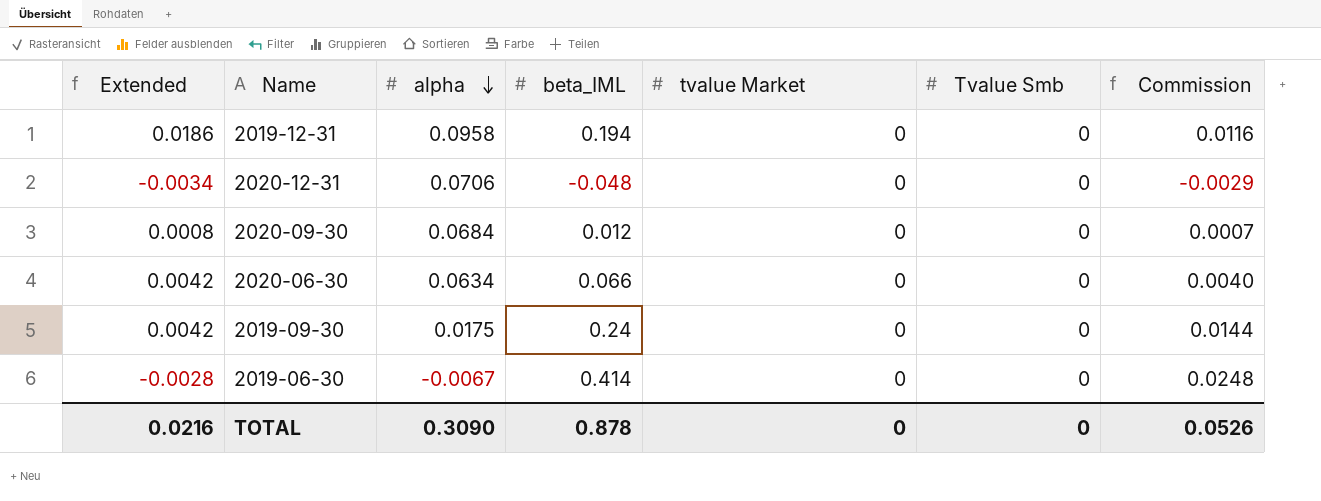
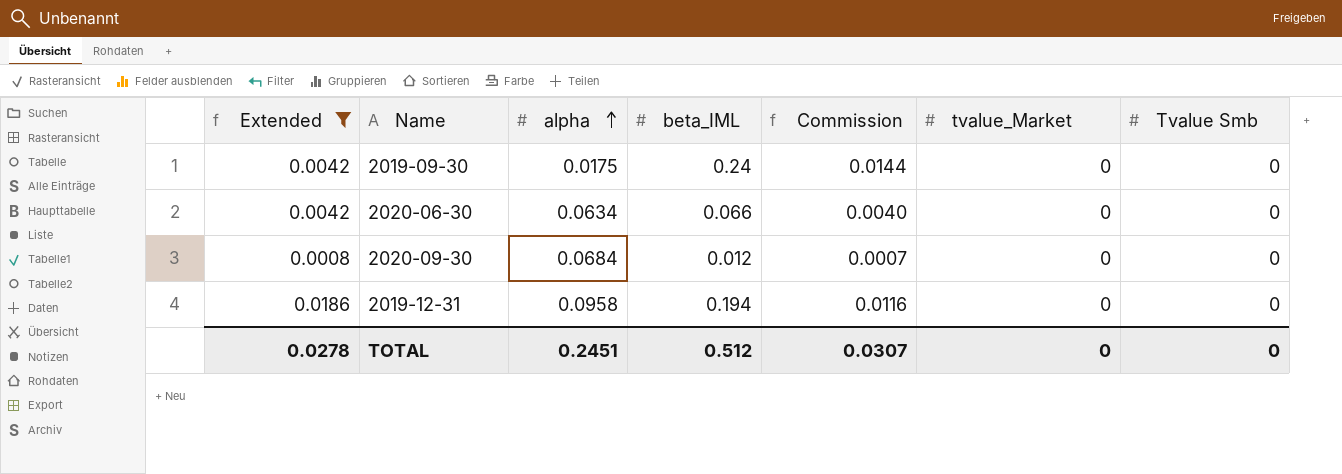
filter: none -> Extended >= 0.0008
row order: alpha descending -> alpha ascending
column Commission | position: 7 -> 5
column name: tvalue Market -> tvalue_Market
TOTAL | Extended: 0.0216 -> 0.0278
TOTAL | alpha: 0.3090 -> 0.2451
TOTAL | beta_IML: 0.878 -> 0.512
TOTAL | Commission: 0.0526 -> 0.0307

